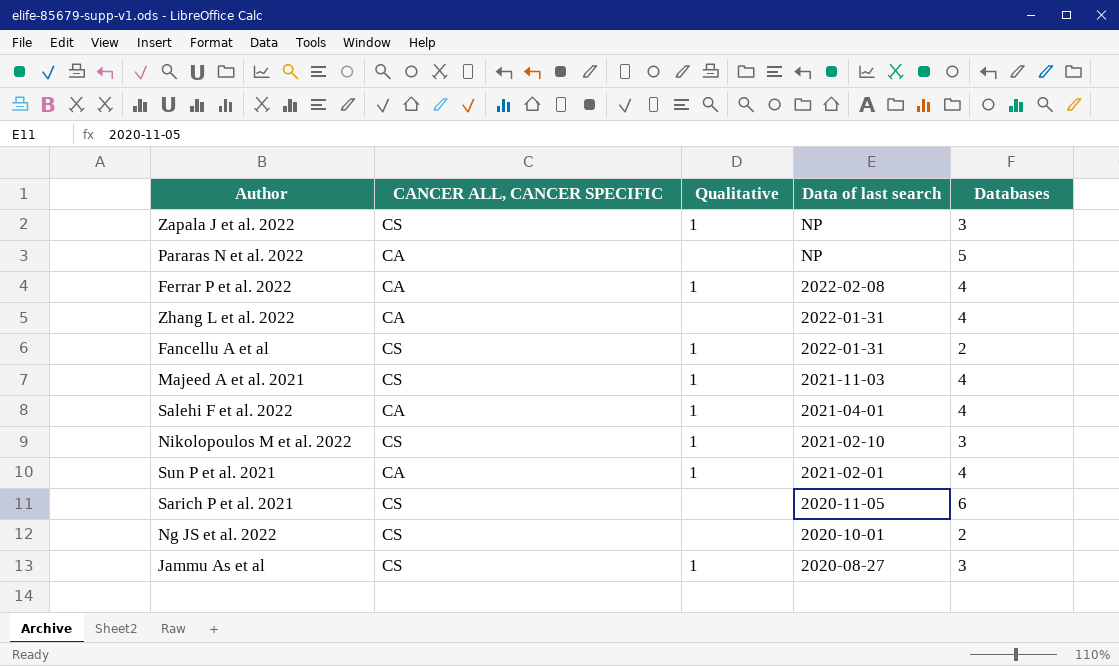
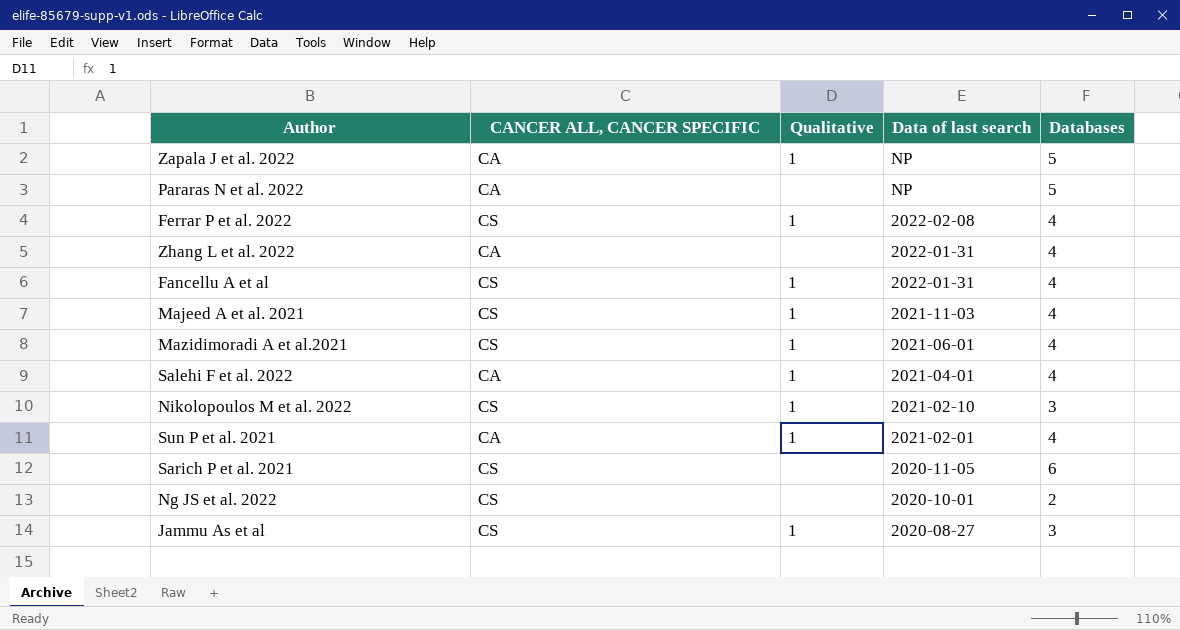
Zapala J et al. 2022 | CANCER ALL, CANCER SPECIFIC: CS -> CA
Zapala J et al. 2022 | Databases: 3 -> 5
Ferrar P et al. 2022 | CANCER ALL, CANCER SPECIFIC: CA -> CS
Fancellu A et al | Databases: 2 -> 4
row Mazidimoradi A et al.2021: none -> CS | 1 | 2021-06-01 | 4

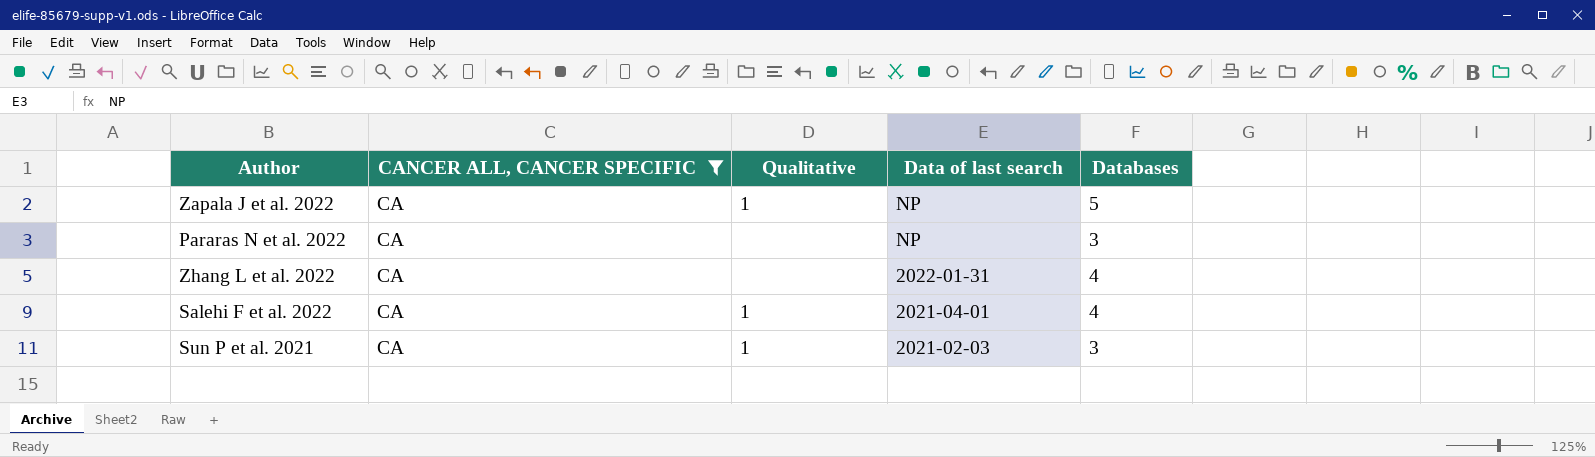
filter: none -> CANCER ALL, CANCER SPECIFIC = CA
Pararas N et al. 2022 | Databases: 5 -> 3
Sun P et al. 2021 | Data of last search: 2021-02-01 -> 2021-02-03
Sun P et al. 2021 | Databases: 4 -> 3

